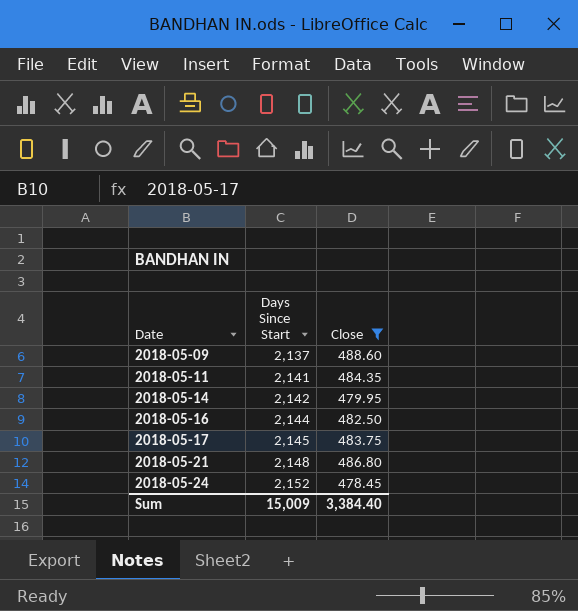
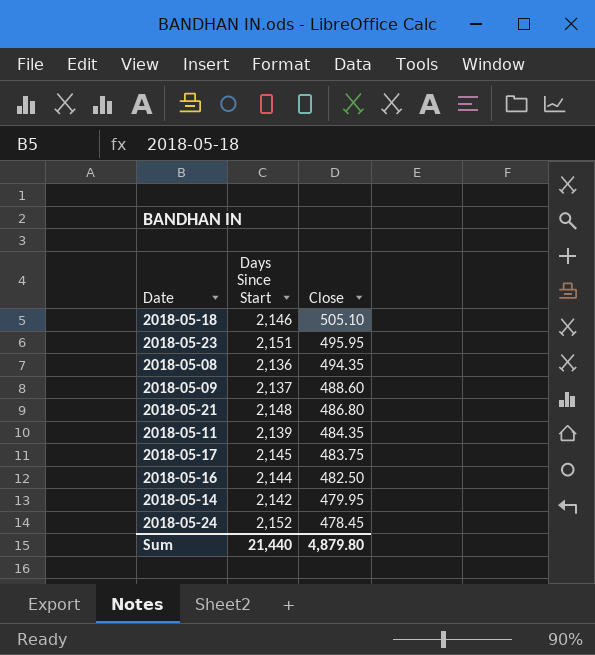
filter: Close <= 488.60 -> none
row order: Date ascending -> Close descending
2018-05-11 | Days Since Start: 2,141 -> 2,139
Sum | Days Since Start: 15,009 -> 21,440
Sum | Close: 3,384.40 -> 4,879.80

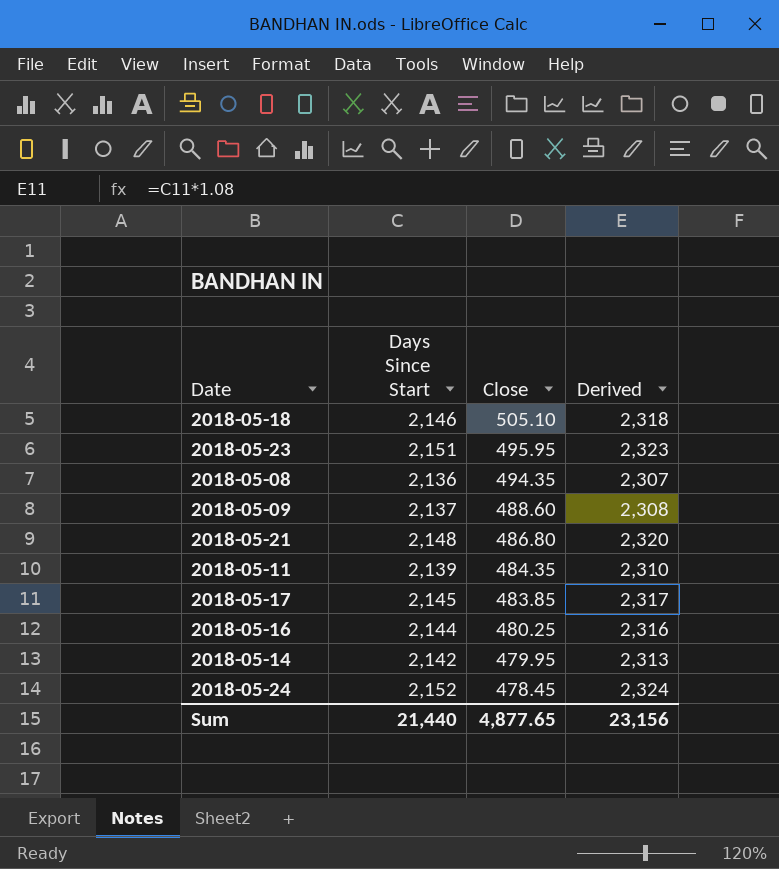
column Derived | formula: none -> [Days Since Start] * 1.08
2018-05-17 | Close: 483.75 -> 483.85
2018-05-16 | Close: 482.50 -> 480.25
Sum | Close: 4,879.80 -> 4,877.65

